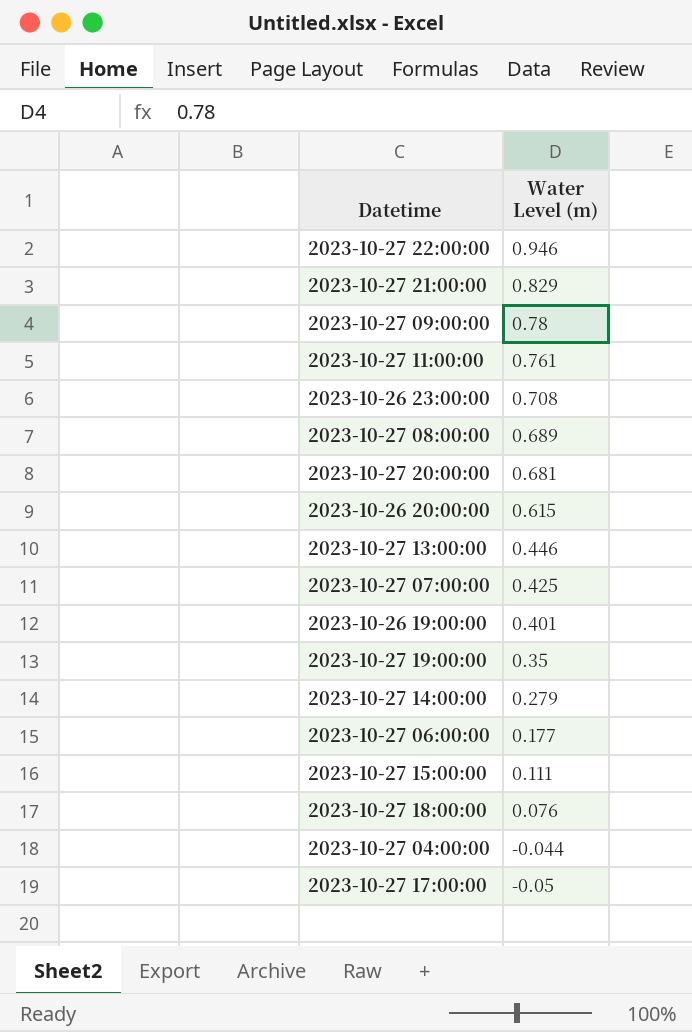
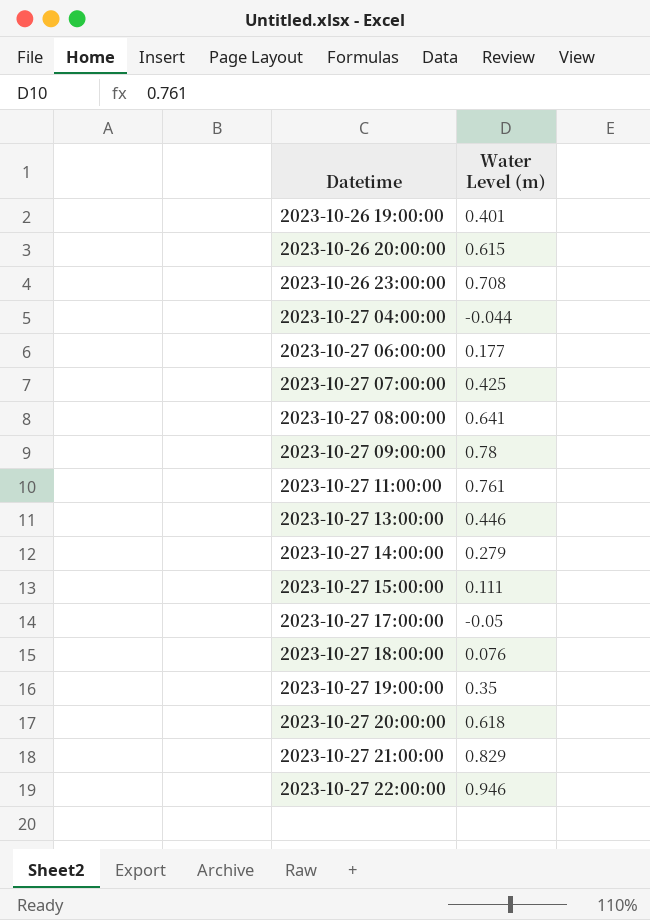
row order: Water Level (m) descending -> Datetime ascending
2023-10-27 08:00:00 | Water Level (m): 0.689 -> 0.641
2023-10-27 20:00:00 | Water Level (m): 0.681 -> 0.618

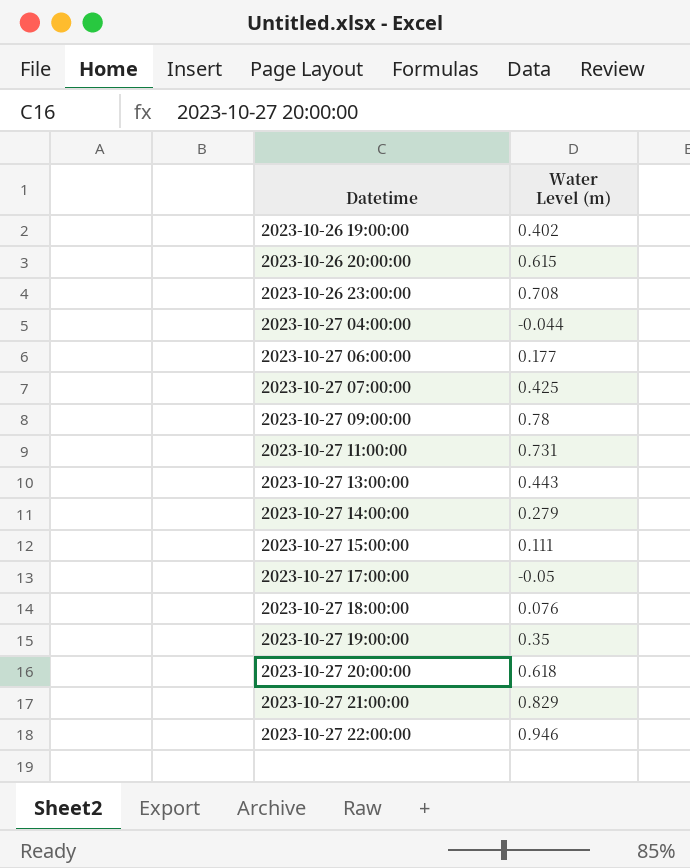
row 2023-10-27 08:00:00: 0.641 -> none
2023-10-26 19:00:00 | Water Level (m): 0.401 -> 0.402
2023-10-27 11:00:00 | Water Level (m): 0.761 -> 0.731
2023-10-27 13:00:00 | Water Level (m): 0.446 -> 0.443

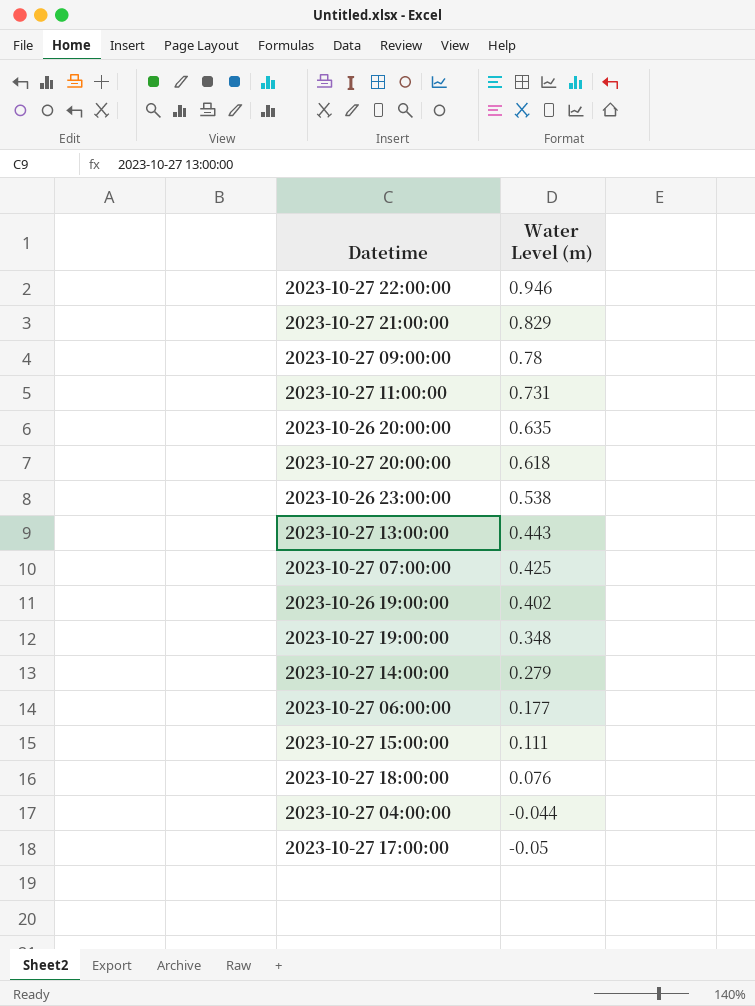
row order: Datetime ascending -> Water Level (m) descending
2023-10-26 20:00:00 | Water Level (m): 0.615 -> 0.635
2023-10-26 23:00:00 | Water Level (m): 0.708 -> 0.538
2023-10-27 19:00:00 | Water Level (m): 0.35 -> 0.348

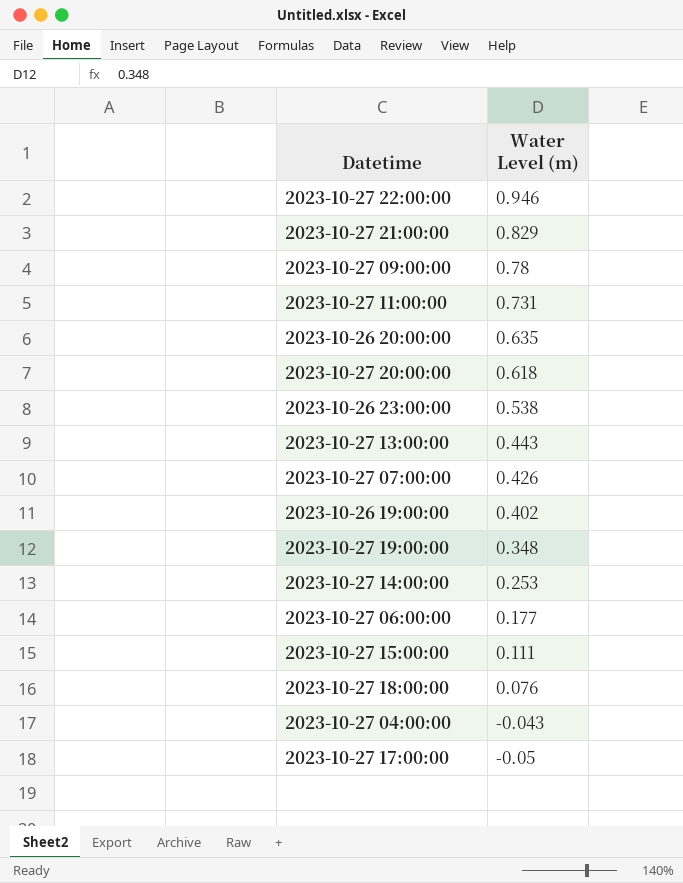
2023-10-27 07:00:00 | Water Level (m): 0.425 -> 0.426
2023-10-27 14:00:00 | Water Level (m): 0.279 -> 0.253
2023-10-27 04:00:00 | Water Level (m): -0.044 -> -0.043

